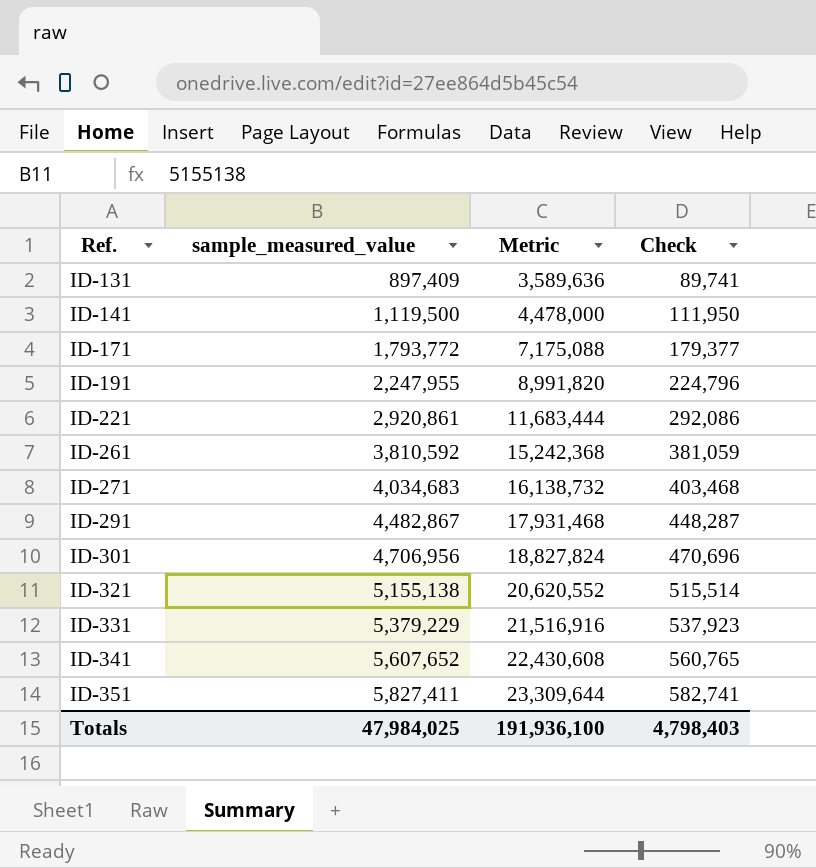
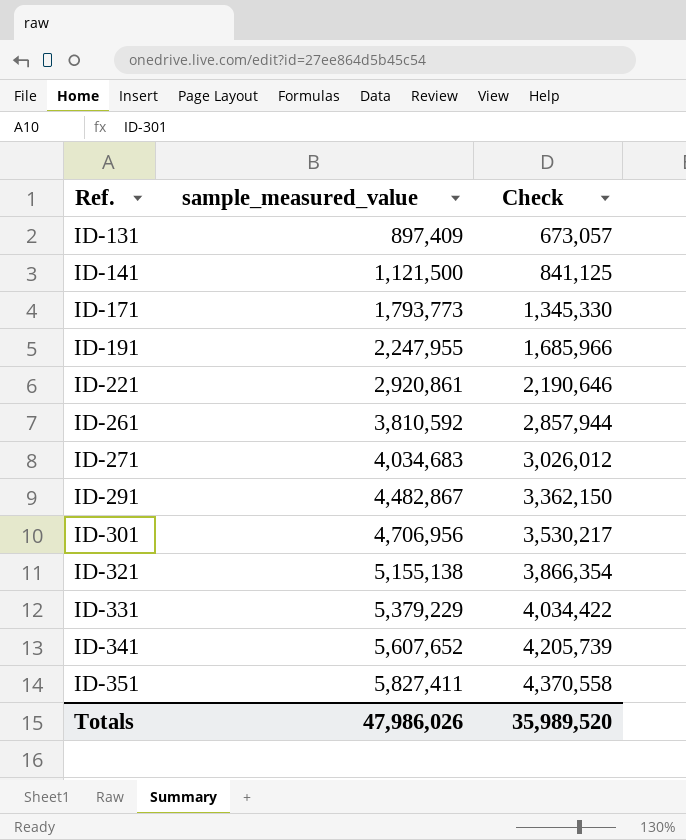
column Metric | formula: [sample_measured_value] * 4 -> none
column Check | formula: [sample_measured_value] * 0.1 -> [sample_measured_value] * 0.75
ID-141 | sample_measured_value: 1,119,500 -> 1,121,500
ID-171 | sample_measured_value: 1,793,772 -> 1,793,773
Totals | sample_measured_value: 47,984,025 -> 47,986,026
Totals | Check: 4,798,403 -> 35,989,520

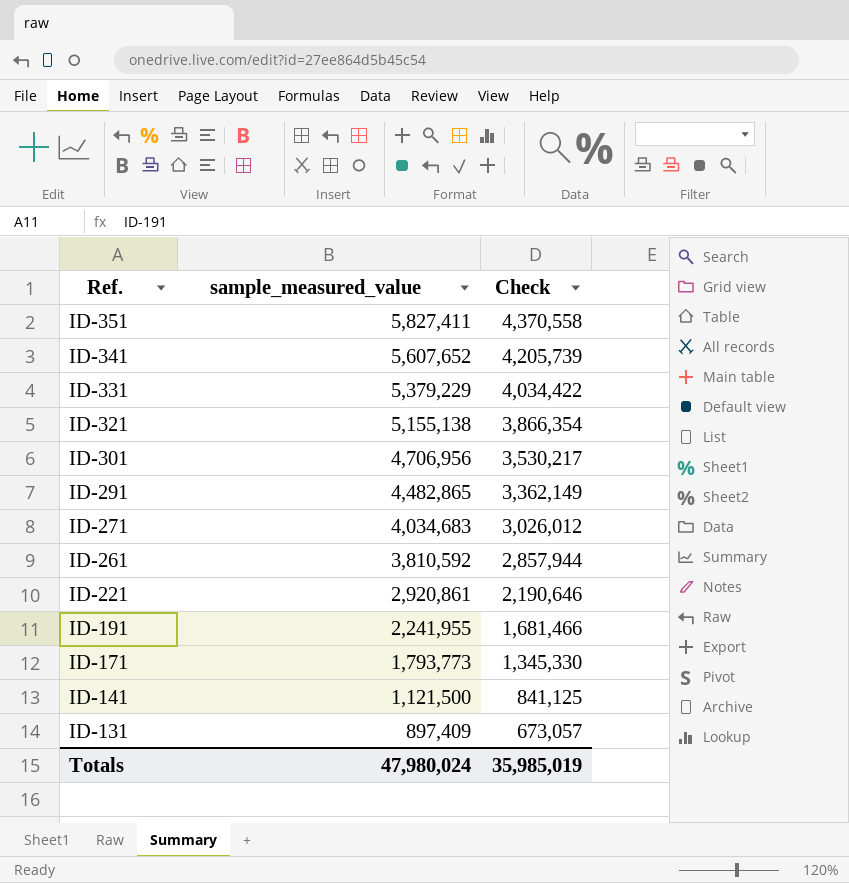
row order: Ref. ascending -> Ref. descending
ID-291 | sample_measured_value: 4,482,867 -> 4,482,865
ID-291 | Check: 3,362,150 -> 3,362,149
ID-191 | sample_measured_value: 2,247,955 -> 2,241,955
ID-191 | Check: 1,685,966 -> 1,681,466
Totals | sample_measured_value: 47,986,026 -> 47,980,024
Totals | Check: 35,989,520 -> 35,985,019

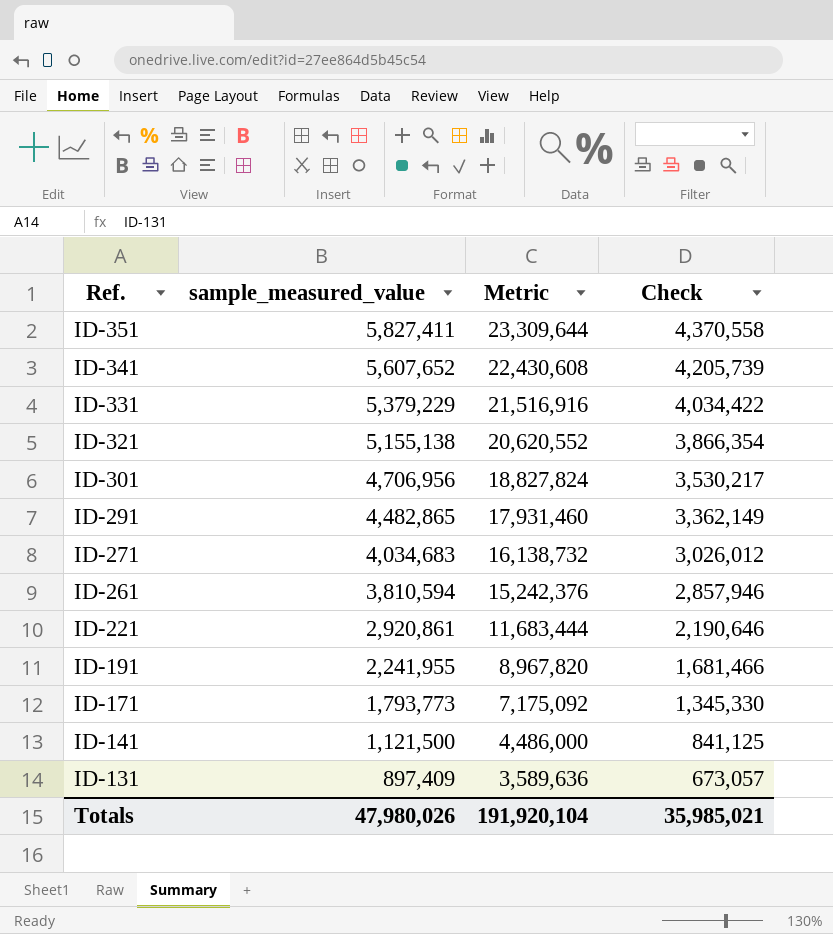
column Metric | formula: none -> [sample_measured_value] * 4
ID-261 | sample_measured_value: 3,810,592 -> 3,810,594
ID-261 | Check: 2,857,944 -> 2,857,946
Totals | sample_measured_value: 47,980,024 -> 47,980,026
Totals | Check: 35,985,019 -> 35,985,021

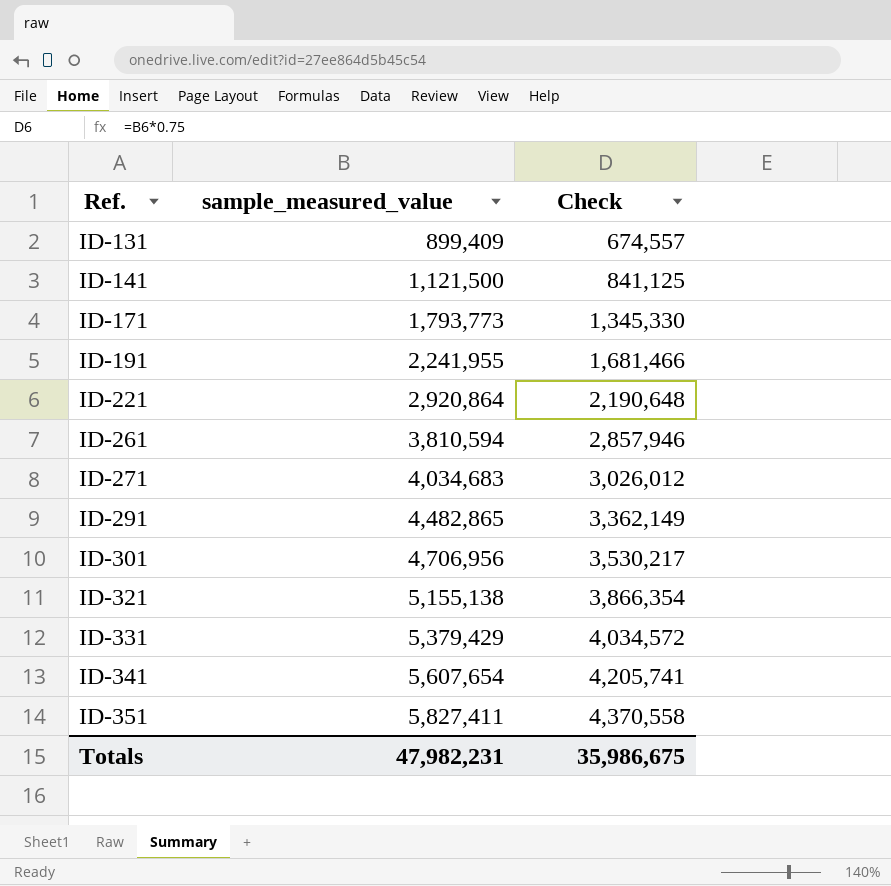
row order: Ref. descending -> Ref. ascending
column Metric | formula: [sample_measured_value] * 4 -> none
ID-131 | sample_measured_value: 897,409 -> 899,409
ID-131 | Check: 673,057 -> 674,557
ID-221 | sample_measured_value: 2,920,861 -> 2,920,864
ID-221 | Check: 2,190,646 -> 2,190,648
ID-331 | sample_measured_value: 5,379,229 -> 5,379,429
ID-331 | Check: 4,034,422 -> 4,034,572
ID-341 | sample_measured_value: 5,607,652 -> 5,607,654
ID-341 | Check: 4,205,739 -> 4,205,741
Totals | sample_measured_value: 47,980,026 -> 47,982,231
Totals | Check: 35,985,021 -> 35,986,675

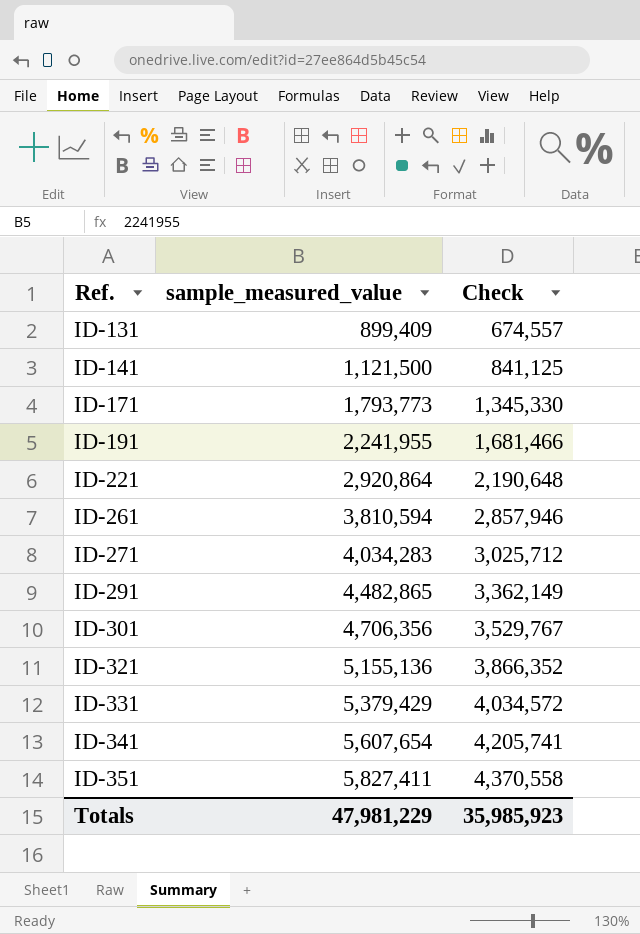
ID-271 | sample_measured_value: 4,034,683 -> 4,034,283
ID-271 | Check: 3,026,012 -> 3,025,712
ID-301 | sample_measured_value: 4,706,956 -> 4,706,356
ID-301 | Check: 3,530,217 -> 3,529,767
ID-321 | sample_measured_value: 5,155,138 -> 5,155,136
ID-321 | Check: 3,866,354 -> 3,866,352
Totals | sample_measured_value: 47,982,231 -> 47,981,229
Totals | Check: 35,986,675 -> 35,985,923

